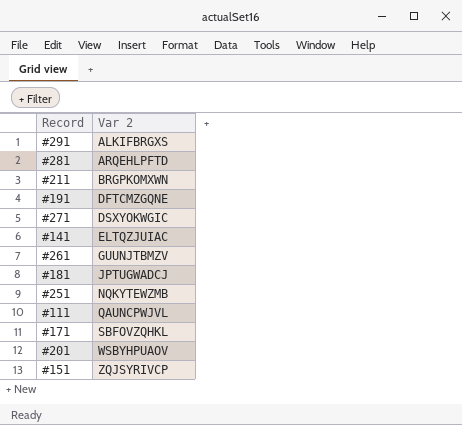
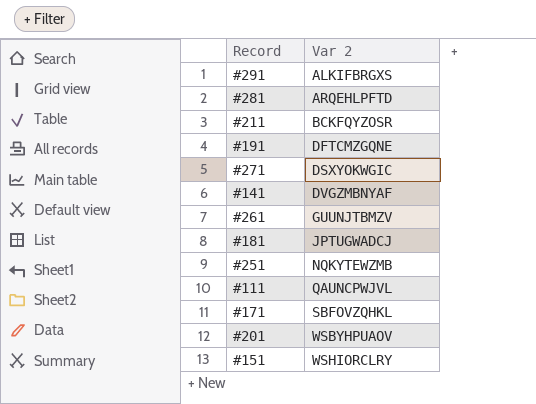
#211 | Var 2: BRGPKOMXWN -> BCKFQYZOSR
#141 | Var 2: ELTQZJUIAC -> DVGZMBNYAF
#151 | Var 2: ZQJSYRIVCP -> WSHIORCLRY

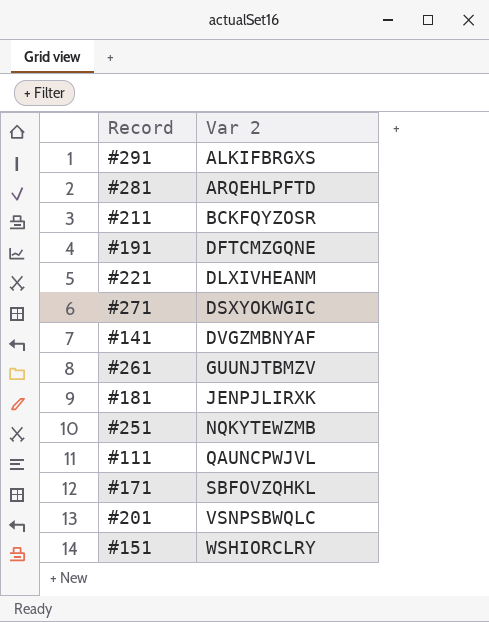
row #221: none -> DLXIVHEANM
#181 | Var 2: JPTUGWADCJ -> JENPJLIRXK
#201 | Var 2: WSBYHPUAOV -> VSNPSBWQLC

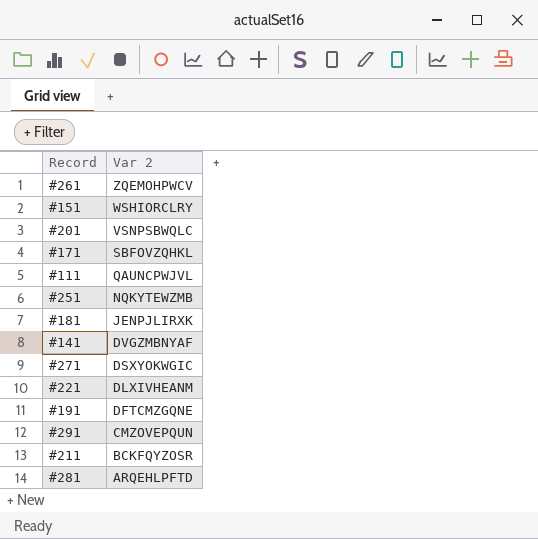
row order: Var 2 ascending -> Var 2 descending
#261 | Var 2: GUUNJTBMZV -> ZQEMOHPWCV
#291 | Var 2: ALKIFBRGXS -> CMZOVEPQUN

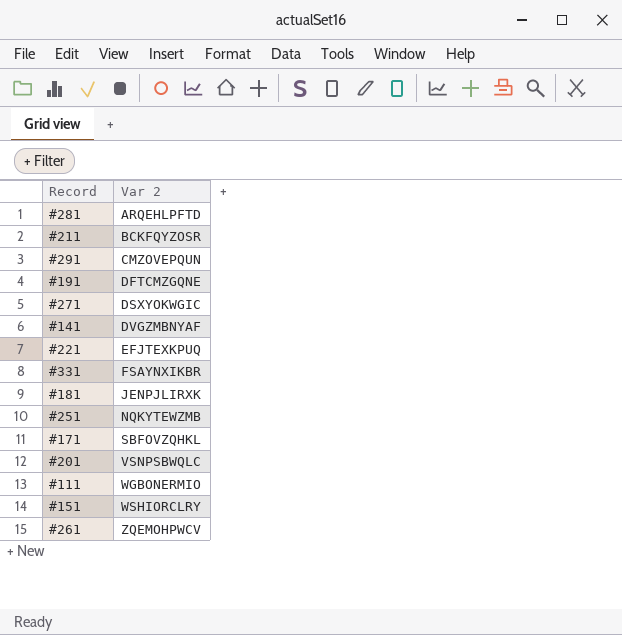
row order: Var 2 descending -> Var 2 ascending
#221 | Var 2: DLXIVHEANM -> EFJTEXKPUQ
row #331: none -> FSAYNXIKBR
#111 | Var 2: QAUNCPWJVL -> WGBONERMIO

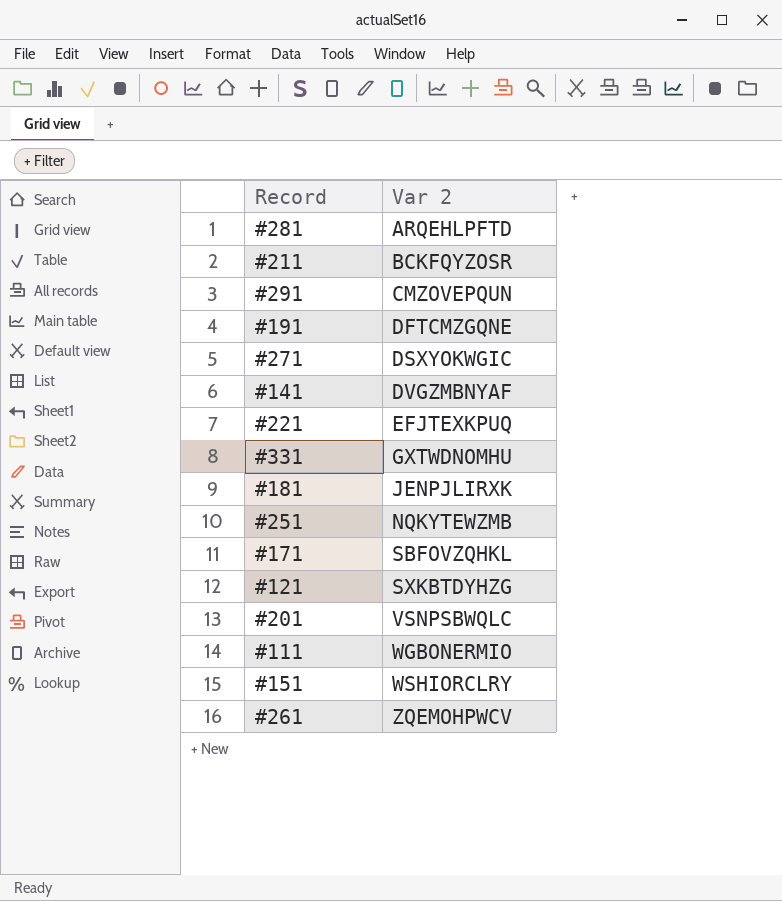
#331 | Var 2: FSAYNXIKBR -> GXTWDNOMHU
row #121: none -> SXKBTDYHZG

